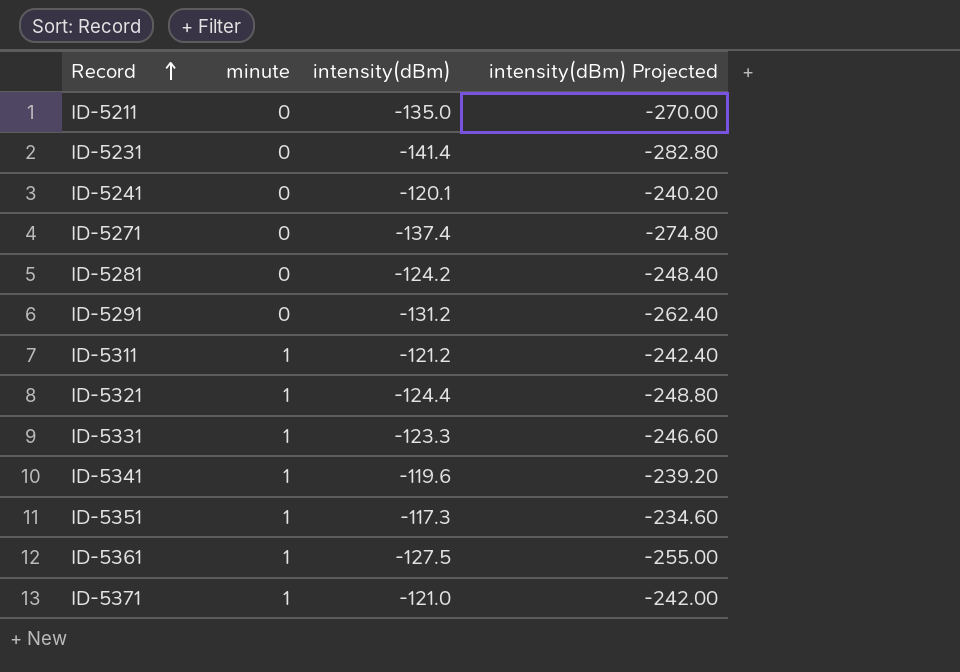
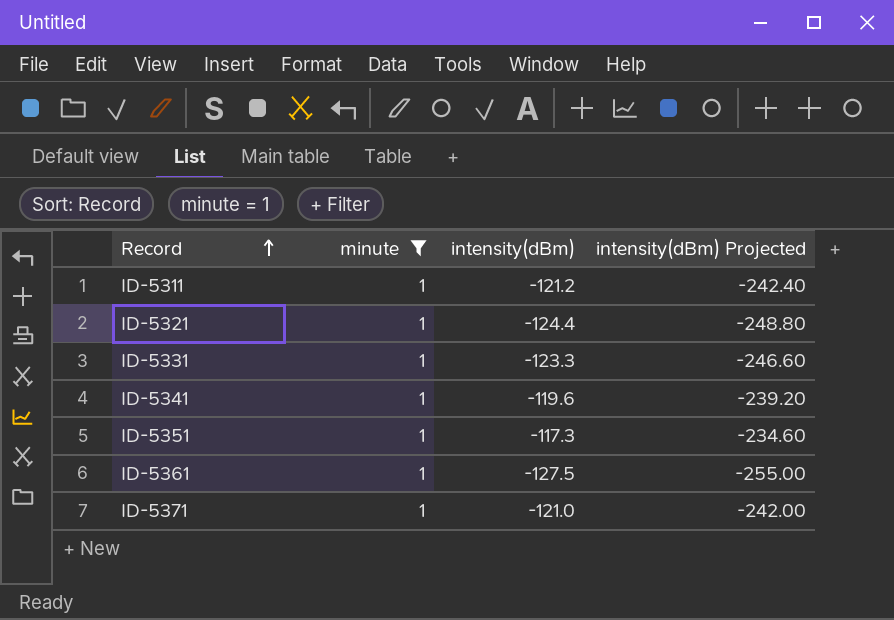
filter: none -> minute = 1

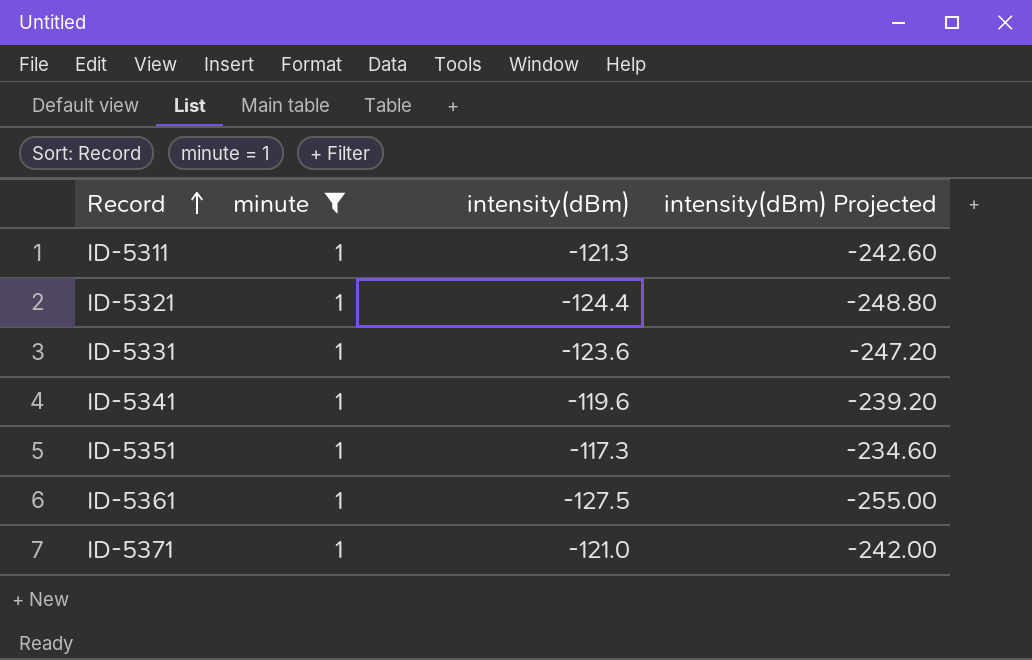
ID-5311 | intensity(dBm): -121.2 -> -121.3
ID-5311 | intensity(dBm) Projected: -242.40 -> -242.60
ID-5331 | intensity(dBm): -123.3 -> -123.6
ID-5331 | intensity(dBm) Projected: -246.60 -> -247.20

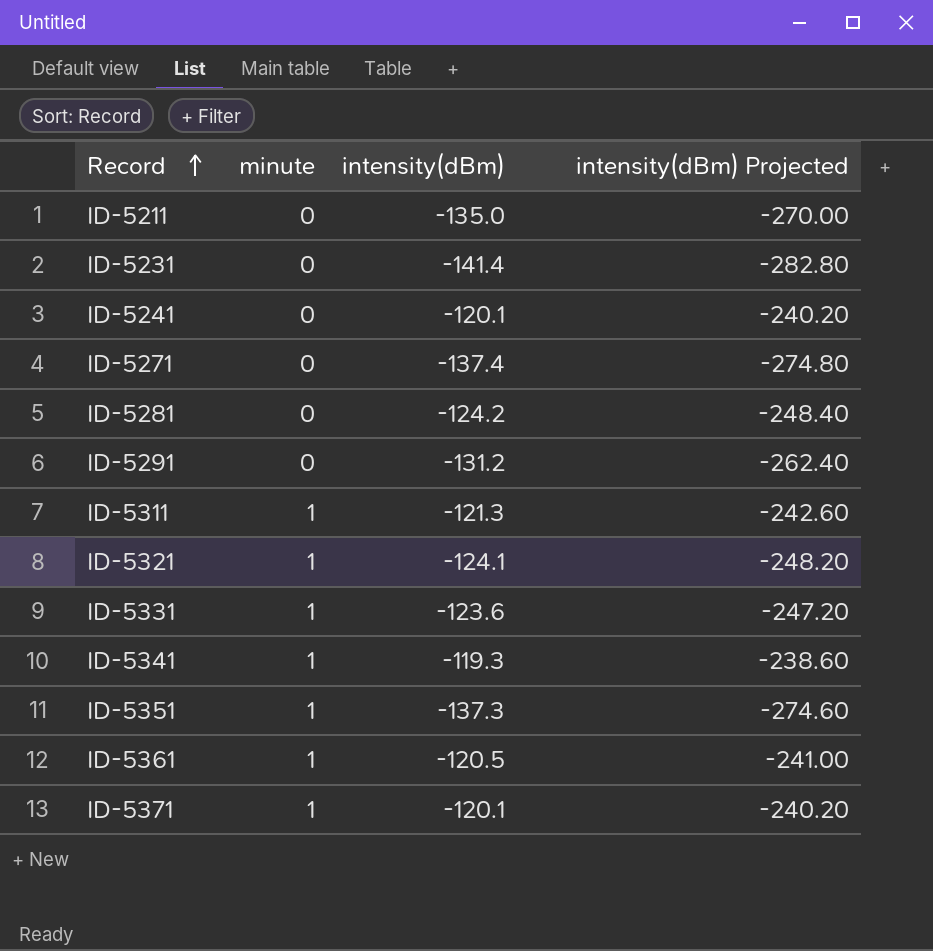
filter: minute = 1 -> none
ID-5321 | intensity(dBm): -124.4 -> -124.1
ID-5321 | intensity(dBm) Projected: -248.80 -> -248.20
ID-5341 | intensity(dBm): -119.6 -> -119.3
ID-5341 | intensity(dBm) Projected: -239.20 -> -238.60
ID-5351 | intensity(dBm): -117.3 -> -137.3
ID-5351 | intensity(dBm) Projected: -234.60 -> -274.60
ID-5361 | intensity(dBm): -127.5 -> -120.5
ID-5361 | intensity(dBm) Projected: -255.00 -> -241.00
ID-5371 | intensity(dBm): -121.0 -> -120.1
ID-5371 | intensity(dBm) Projected: -242.00 -> -240.20

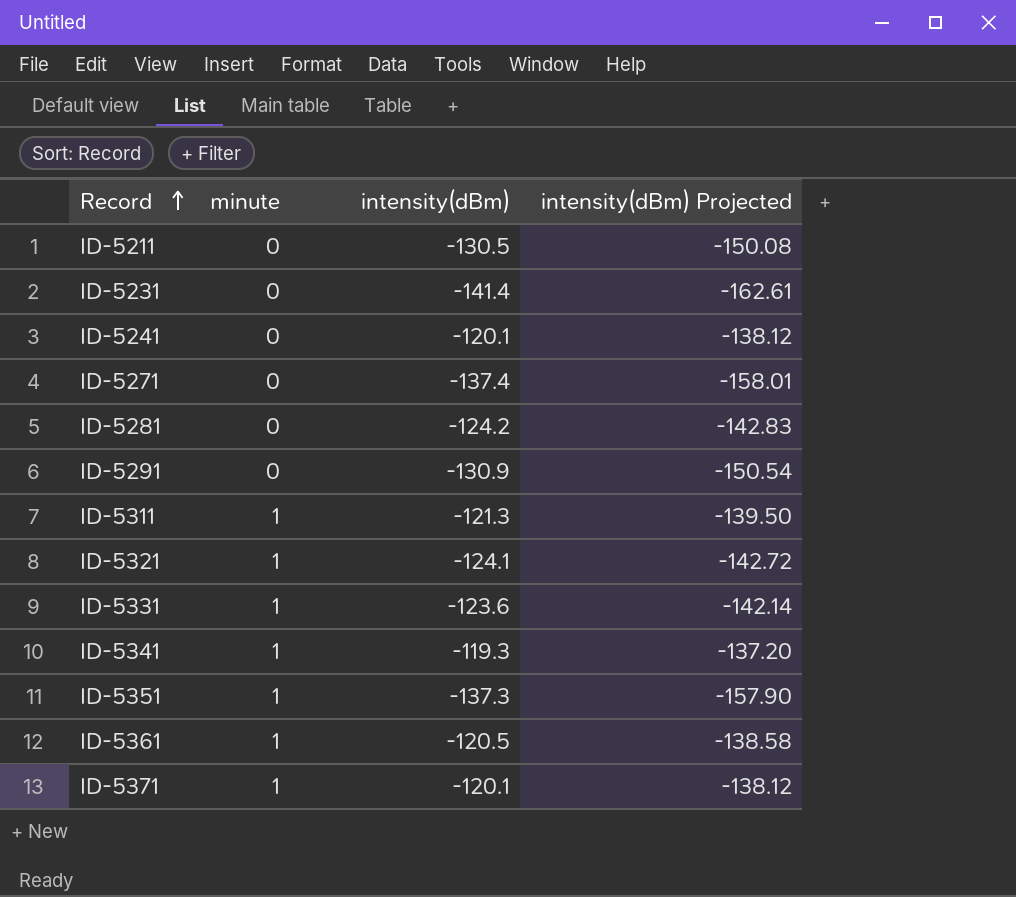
column intensity(dBm) Projected | formula: [intensity(dBm)] * 2 -> [intensity(dBm)] * 1.15
ID-5211 | intensity(dBm): -135.0 -> -130.5
ID-5291 | intensity(dBm): -131.2 -> -130.9

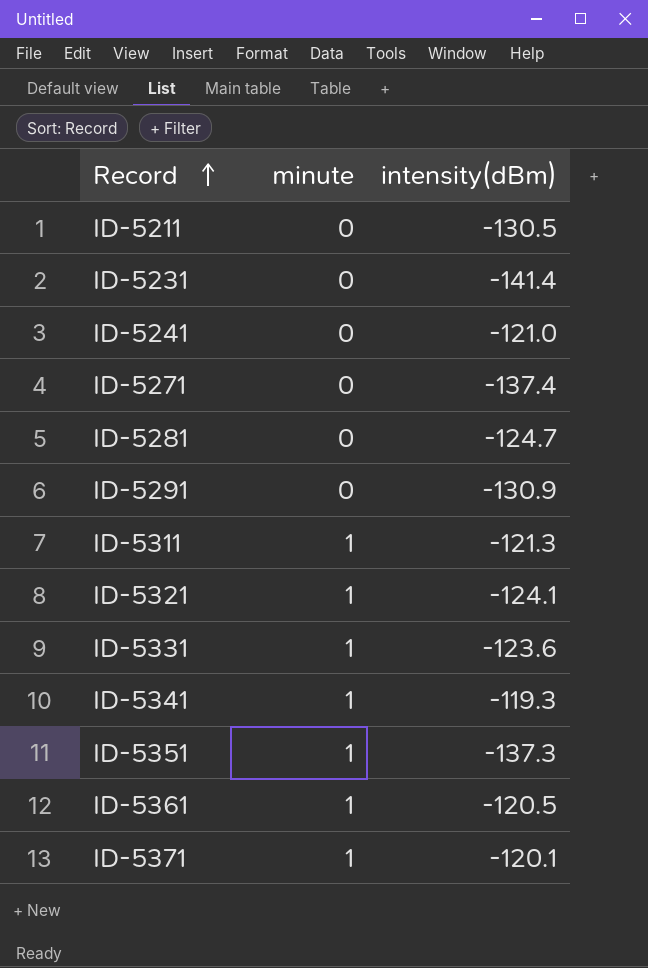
column intensity(dBm) Projected | formula: [intensity(dBm)] * 1.15 -> none
ID-5241 | intensity(dBm): -120.1 -> -121.0
ID-5281 | intensity(dBm): -124.2 -> -124.7

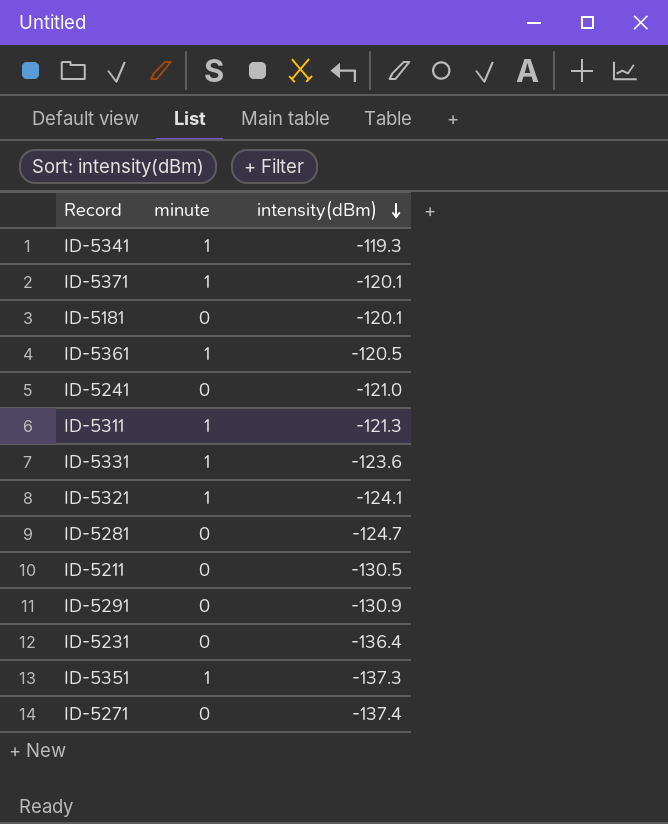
row order: Record ascending -> intensity(dBm) descending
row ID-5181: none -> 0 | -120.1
ID-5231 | intensity(dBm): -141.4 -> -136.4

